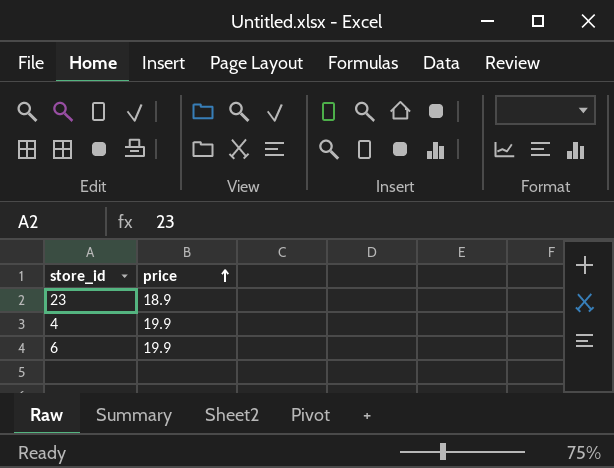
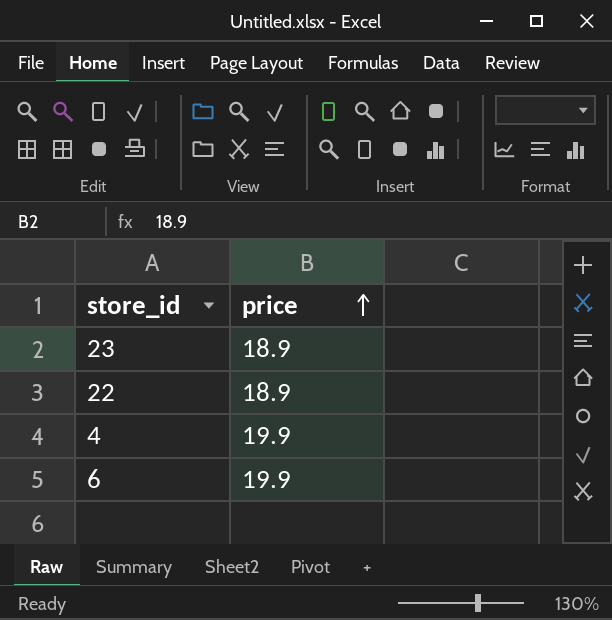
row 22: none -> 18.9

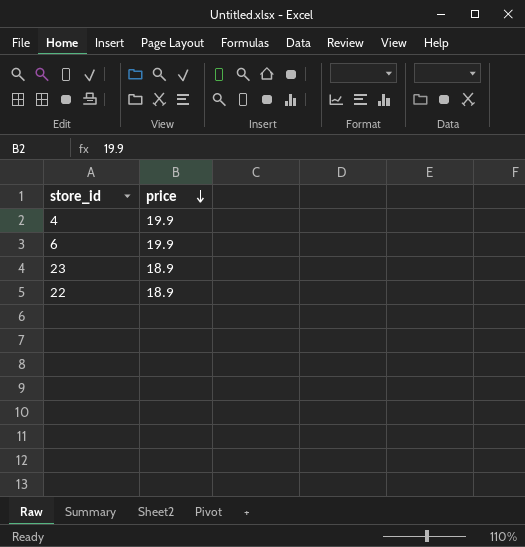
row order: price ascending -> price descending

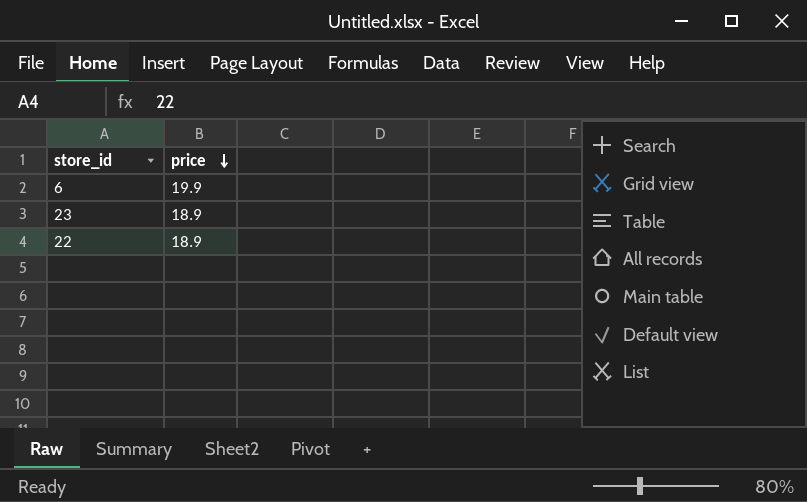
row 4: 19.9 -> none

